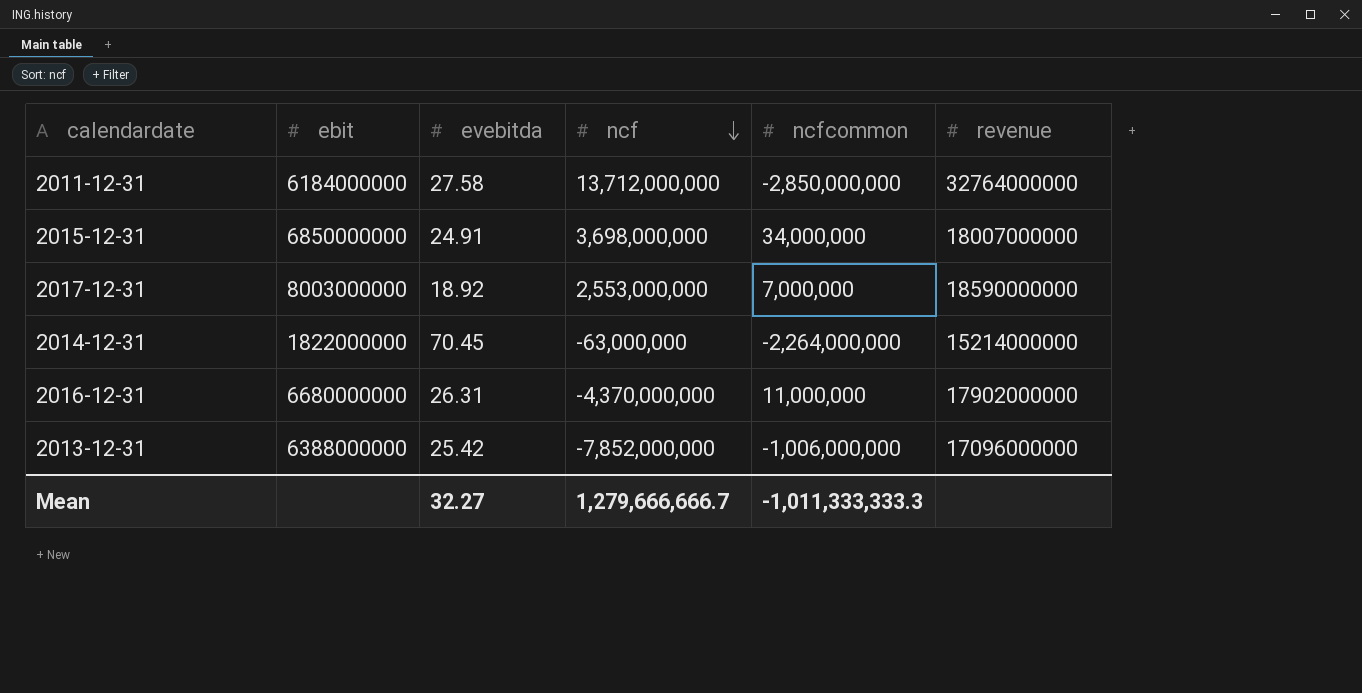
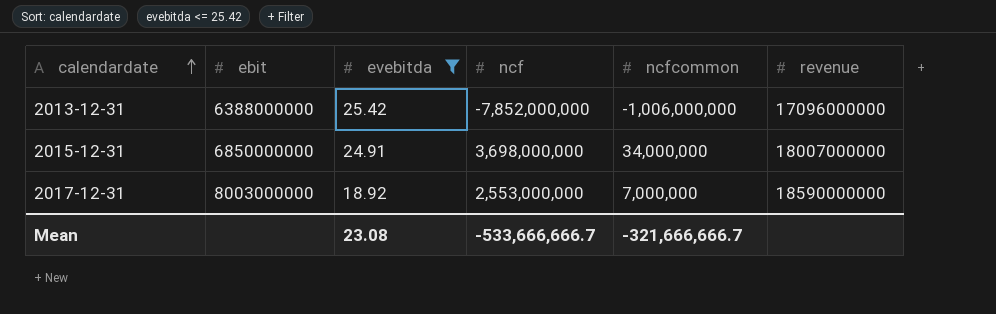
filter: none -> evebitda <= 25.42
row order: ncf descending -> calendardate ascending
Mean | evebitda: 32.27 -> 23.08
Mean | ncf: 1,279,666,666.7 -> -533,666,666.7
Mean | ncfcommon: -1,011,333,333.3 -> -321,666,666.7

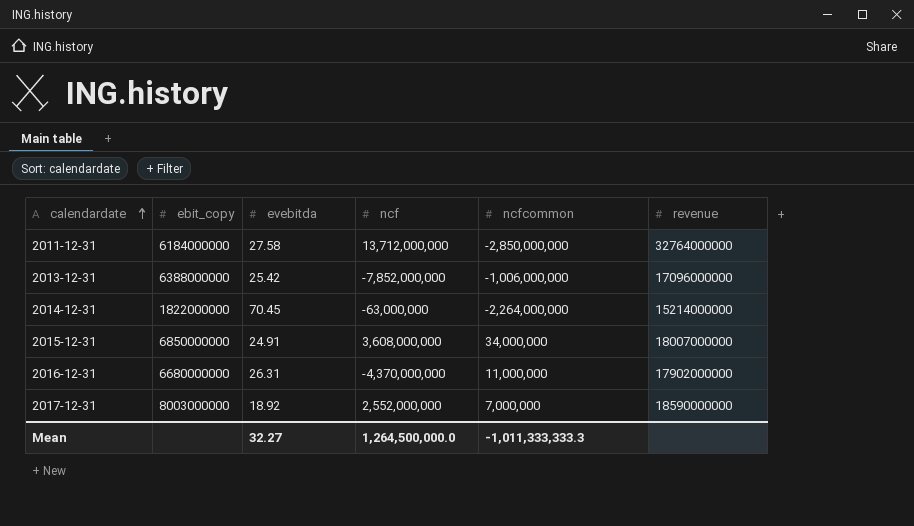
filter: evebitda <= 25.42 -> none
column name: ebit -> ebit_copy
2015-12-31 | ncf: 3,698,000,000 -> 3,608,000,000
2017-12-31 | ncf: 2,553,000,000 -> 2,552,000,000
Mean | evebitda: 23.08 -> 32.27
Mean | ncf: -533,666,666.7 -> 1,264,500,000.0
Mean | ncfcommon: -321,666,666.7 -> -1,011,333,333.3

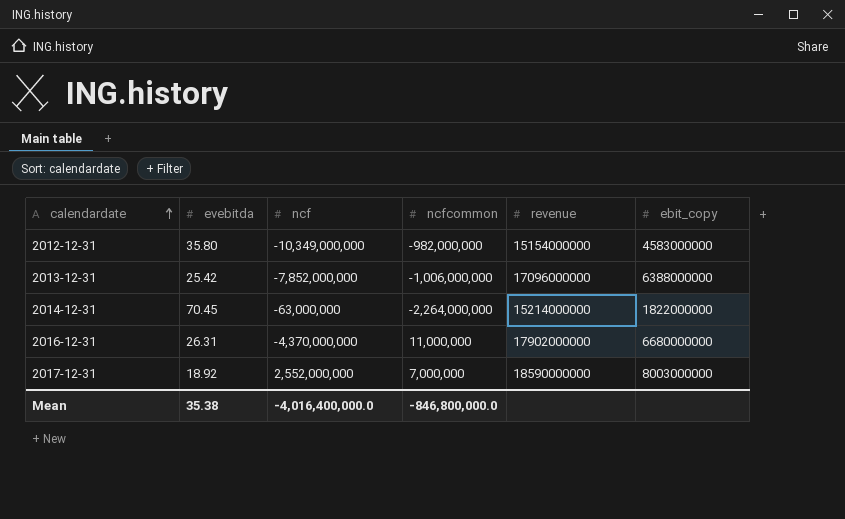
column ebit_copy | position: 2 -> 6
row 2011-12-31: 6184000000 | 27.58 | 13,712,000,000 | -2,850,000,000 | 32764000000 -> none
row 2015-12-31: 6850000000 | 24.91 | 3,608,000,000 | 34,000,000 | 18007000000 -> none
row 2012-12-31: none -> 35.80 | -10,349,000,000 | -982,000,000 | 15154000000 | 4583000000
Mean | evebitda: 32.27 -> 35.38
Mean | ncf: 1,264,500,000.0 -> -4,016,400,000.0
Mean | ncfcommon: -1,011,333,333.3 -> -846,800,000.0

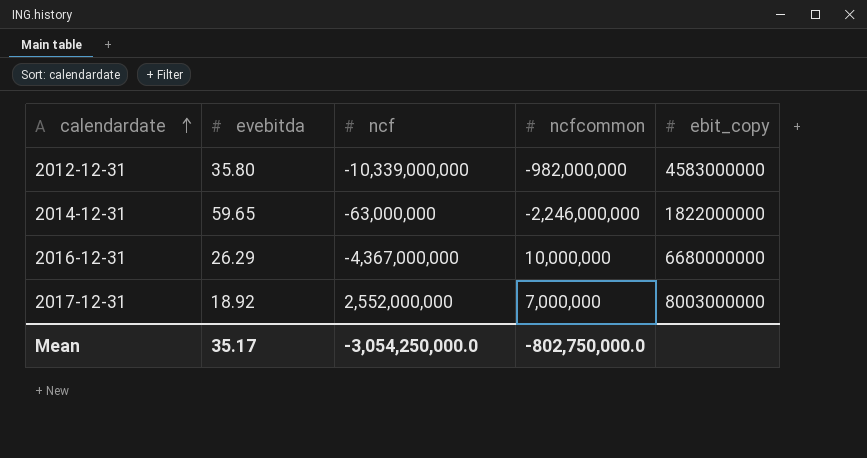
column revenue | position: 5 -> none
row 2013-12-31: 25.42 | -7,852,000,000 | -1,006,000,000 | 17096000000 | 6388000000 -> none
2012-12-31 | ncf: -10,349,000,000 -> -10,339,000,000
2014-12-31 | evebitda: 70.45 -> 59.65
2014-12-31 | ncfcommon: -2,264,000,000 -> -2,246,000,000
2016-12-31 | evebitda: 26.31 -> 26.29
2016-12-31 | ncf: -4,370,000,000 -> -4,367,000,000
2016-12-31 | ncfcommon: 11,000,000 -> 10,000,000
Mean | evebitda: 35.38 -> 35.17
Mean | ncf: -4,016,400,000.0 -> -3,054,250,000.0
Mean | ncfcommon: -846,800,000.0 -> -802,750,000.0

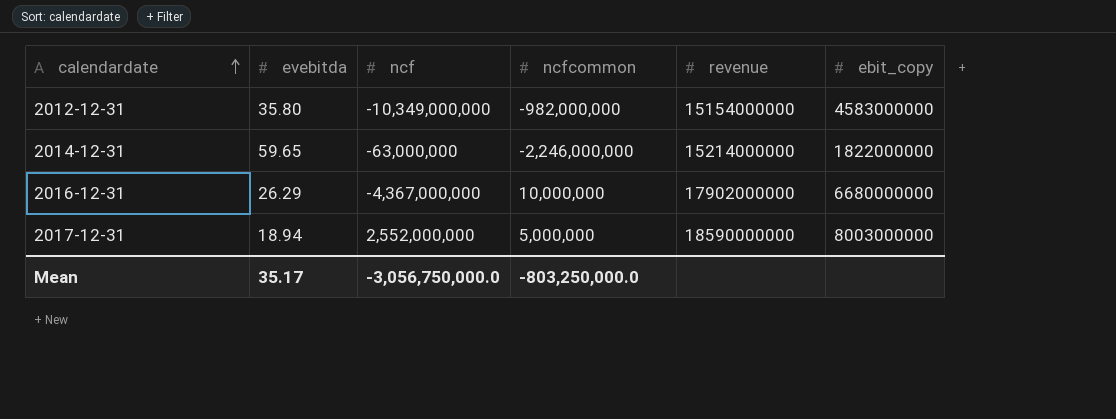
column revenue | position: none -> 5
2012-12-31 | ncf: -10,339,000,000 -> -10,349,000,000
2017-12-31 | evebitda: 18.92 -> 18.94
2017-12-31 | ncfcommon: 7,000,000 -> 5,000,000
Mean | ncf: -3,054,250,000.0 -> -3,056,750,000.0
Mean | ncfcommon: -802,750,000.0 -> -803,250,000.0

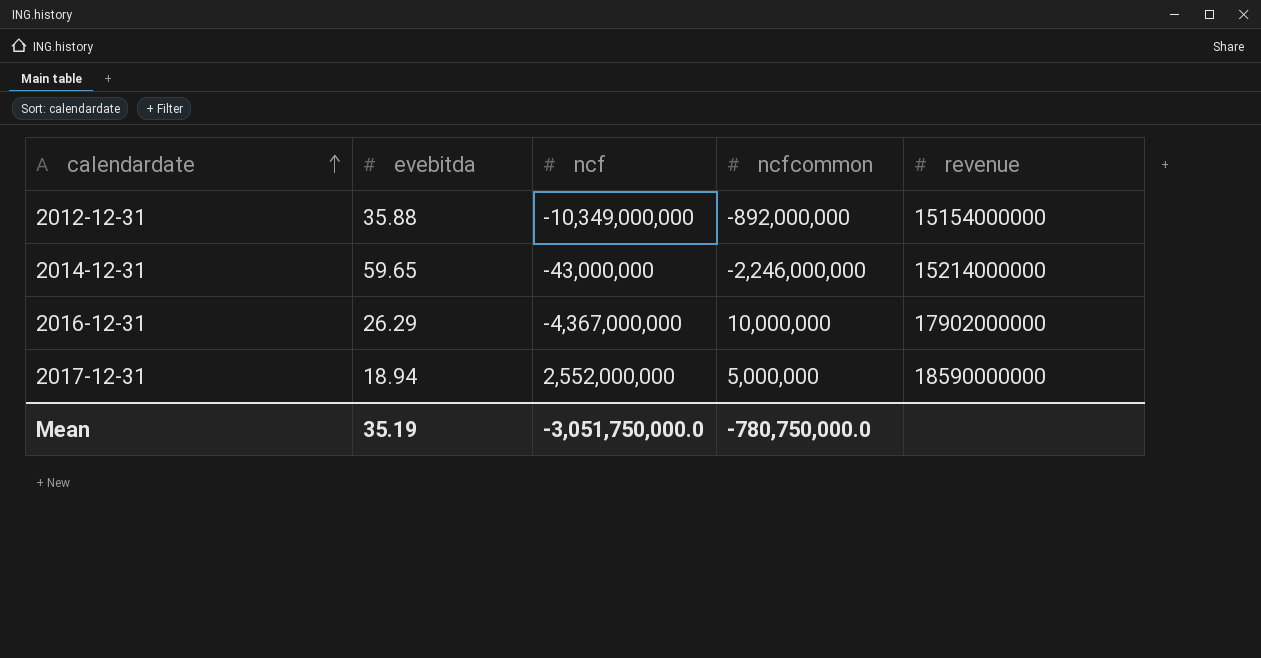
column ebit_copy | position: 6 -> none
2012-12-31 | evebitda: 35.80 -> 35.88
2012-12-31 | ncfcommon: -982,000,000 -> -892,000,000
2014-12-31 | ncf: -63,000,000 -> -43,000,000
Mean | evebitda: 35.17 -> 35.19
Mean | ncf: -3,056,750,000.0 -> -3,051,750,000.0
Mean | ncfcommon: -803,250,000.0 -> -780,750,000.0

